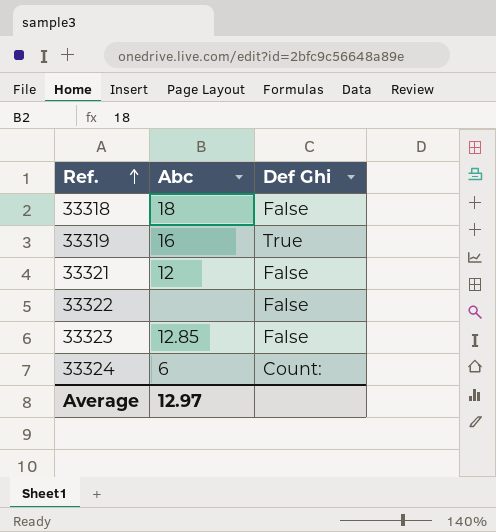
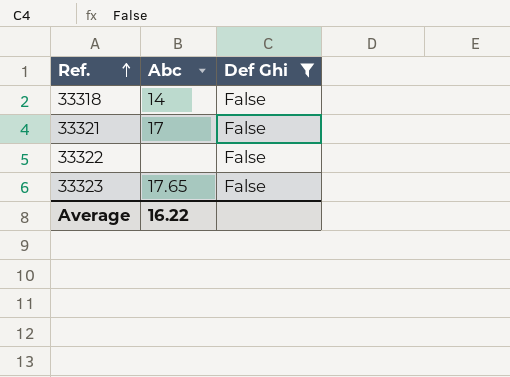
filter: none -> Def Ghi = False
33318 | Abc: 18 -> 14
33321 | Abc: 12 -> 17
33323 | Abc: 12.85 -> 17.65
Average | Abc: 12.97 -> 16.22

